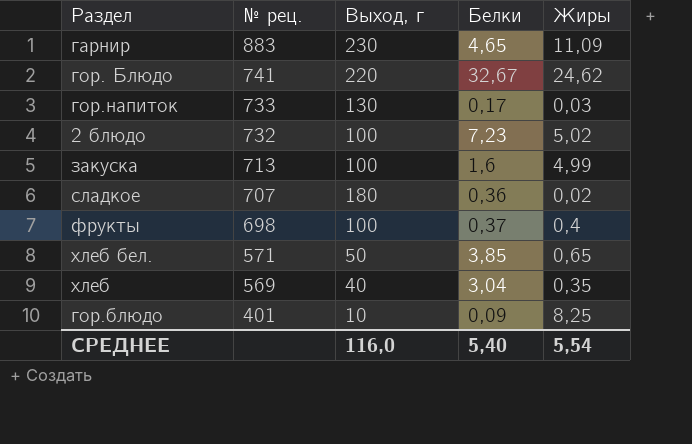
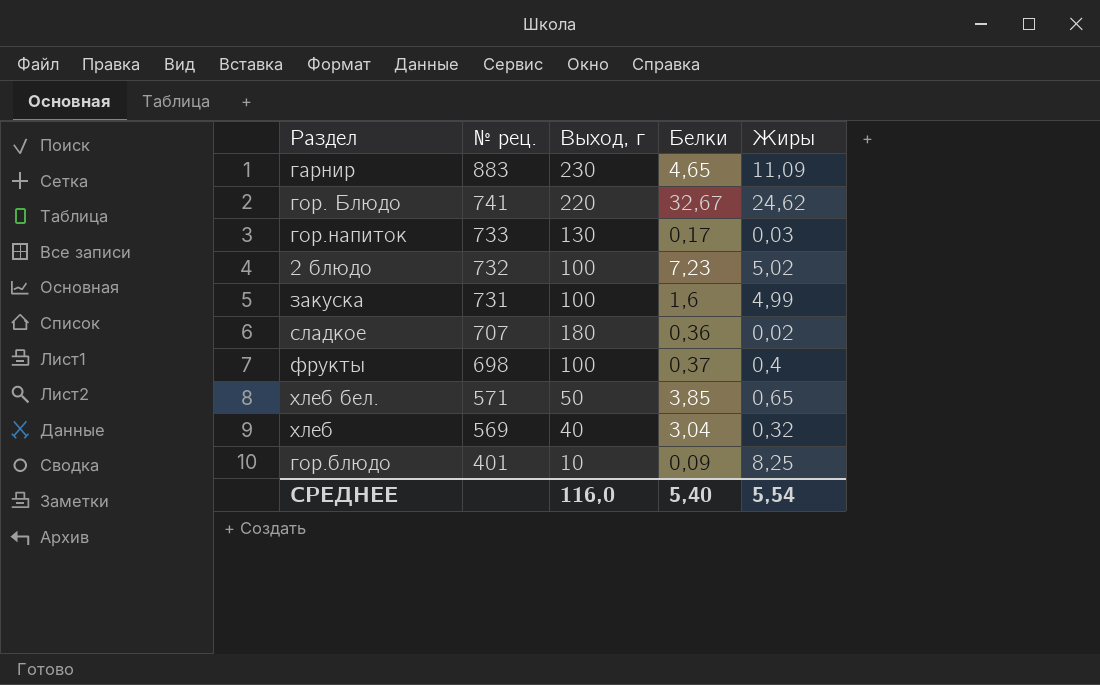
закуска | № рец.: 713 -> 731
хлеб | Жиры: 0,35 -> 0,32

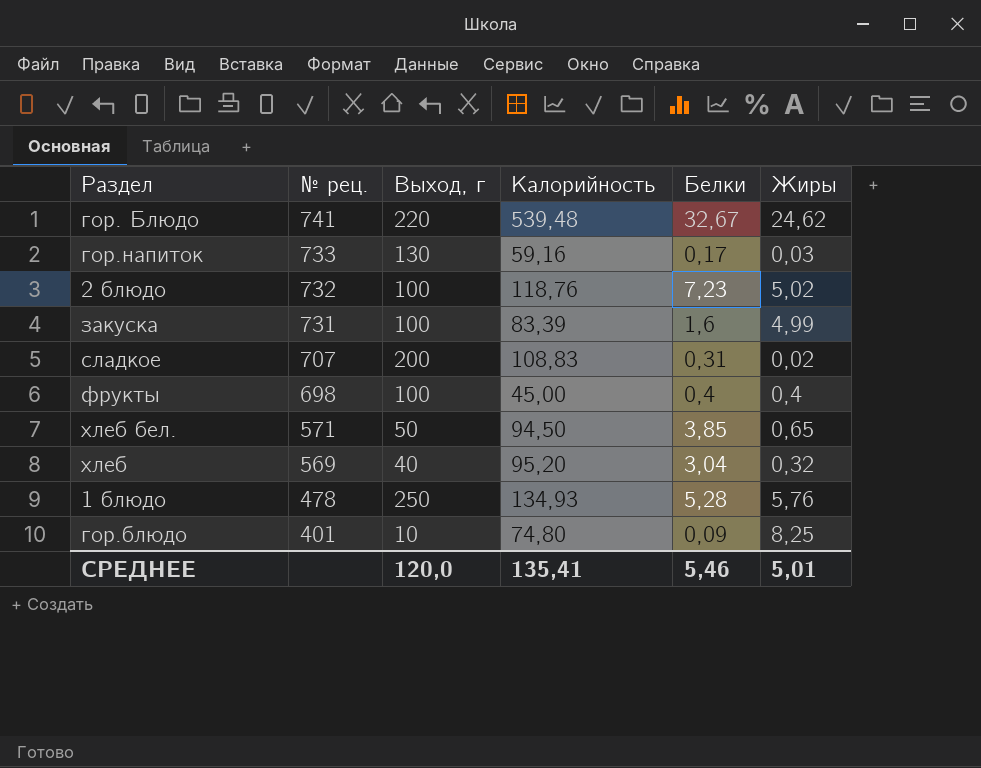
column Калорийность | position: none -> 4
row гарнир: 883 | 230 | 4,65 | 11,09 -> none
сладкое | Выход, г: 180 -> 200
сладкое | Белки: 0,36 -> 0,31
фрукты | Белки: 0,37 -> 0,4
row 1 блюдо: none -> 478 | 250 | 134,93 | 5,28 | 5,76
СРЕДНЕЕ | Выход, г: 116,0 -> 120,0
СРЕДНЕЕ | Белки: 5,40 -> 5,46
СРЕДНЕЕ | Жиры: 5,54 -> 5,01

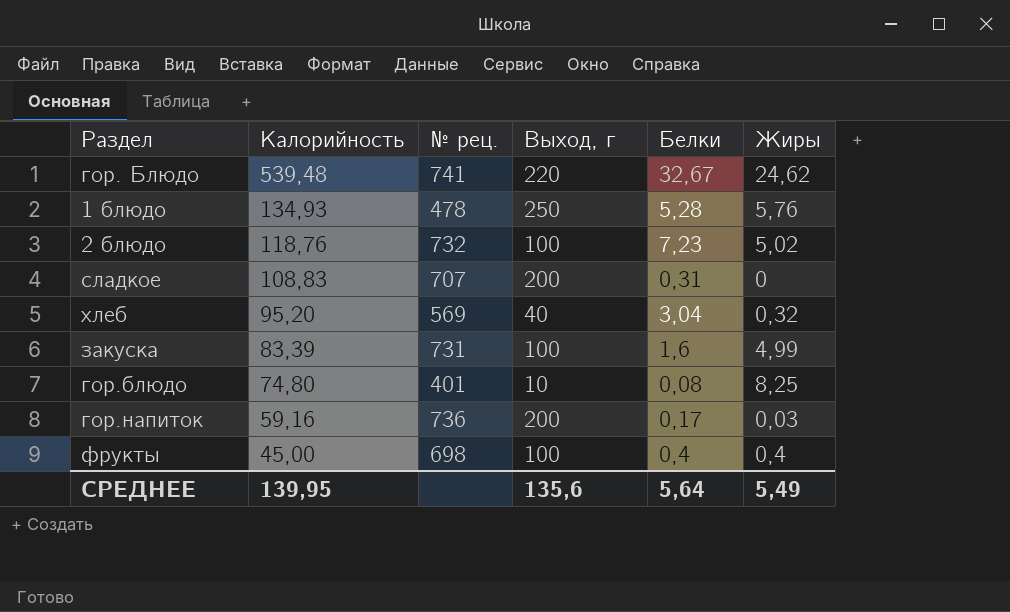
row order: № рец. descending -> Калорийность descending
column Калорийность | position: 4 -> 2
row хлеб бел.: 571 | 50 | 94,50 | 3,85 | 0,65 -> none
сладкое | Жиры: 0,02 -> 0
гор.блюдо | Белки: 0,09 -> 0,08
гор.напиток | № рец.: 733 -> 736
гор.напиток | Выход, г: 130 -> 200
СРЕДНЕЕ | Калорийность: 135,41 -> 139,95
СРЕДНЕЕ | Выход, г: 120,0 -> 135,6
СРЕДНЕЕ | Белки: 5,46 -> 5,64
СРЕДНЕЕ | Жиры: 5,01 -> 5,49

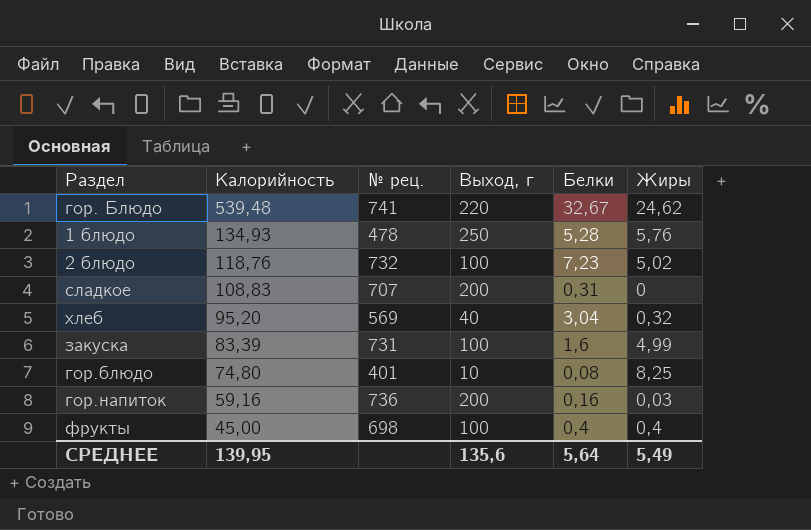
гор.напиток | Белки: 0,17 -> 0,16

